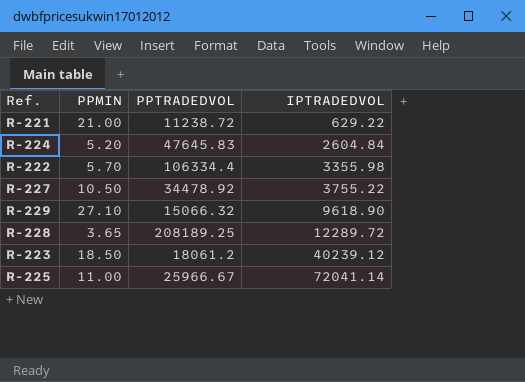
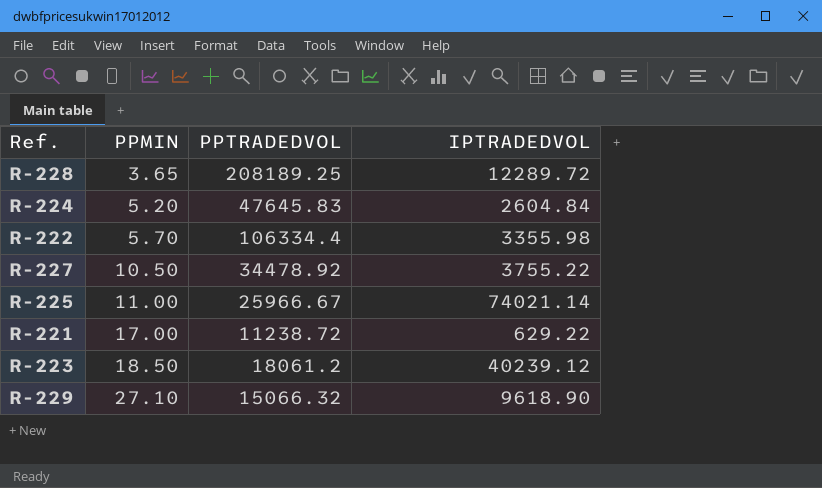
row order: IPTRADEDVOL ascending -> PPMIN ascending
R-225 | IPTRADEDVOL: 72041.14 -> 74021.14
R-221 | PPMIN: 21.00 -> 17.00

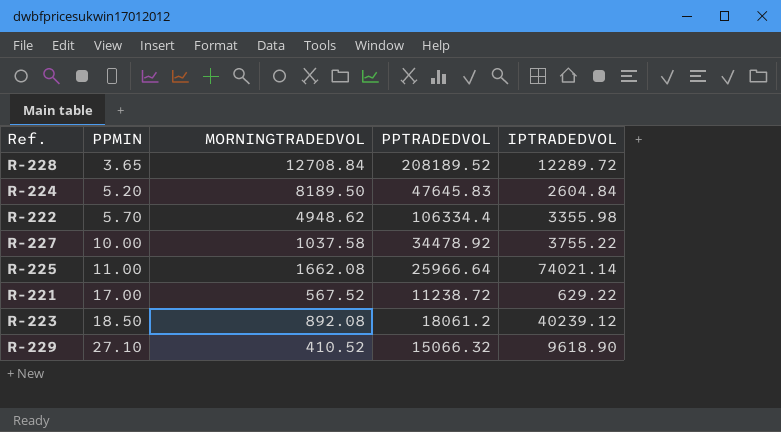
column MORNINGTRADEDVOL | position: none -> 3
R-228 | PPTRADEDVOL: 208189.25 -> 208189.52
R-227 | PPMIN: 10.50 -> 10.00
R-225 | PPTRADEDVOL: 25966.67 -> 25966.64

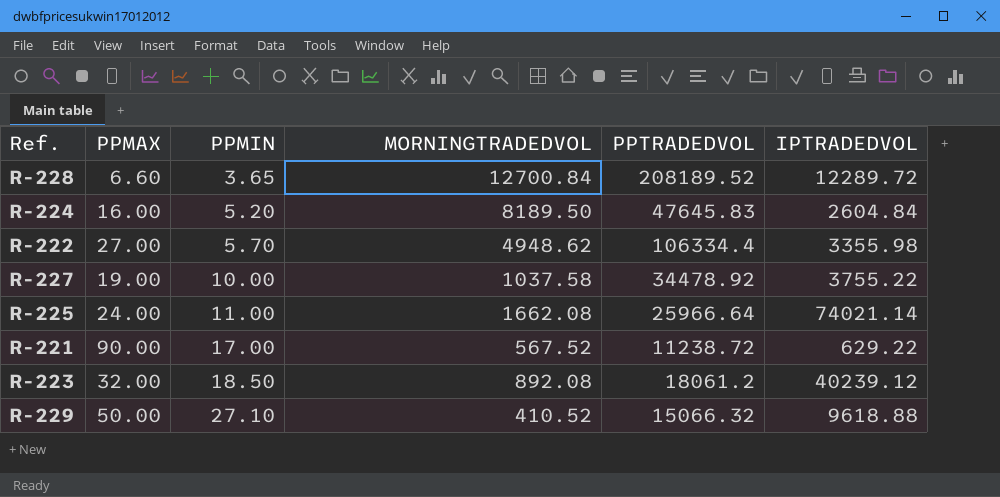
column PPMAX | position: none -> 2
R-228 | MORNINGTRADEDVOL: 12708.84 -> 12700.84
R-229 | IPTRADEDVOL: 9618.90 -> 9618.88

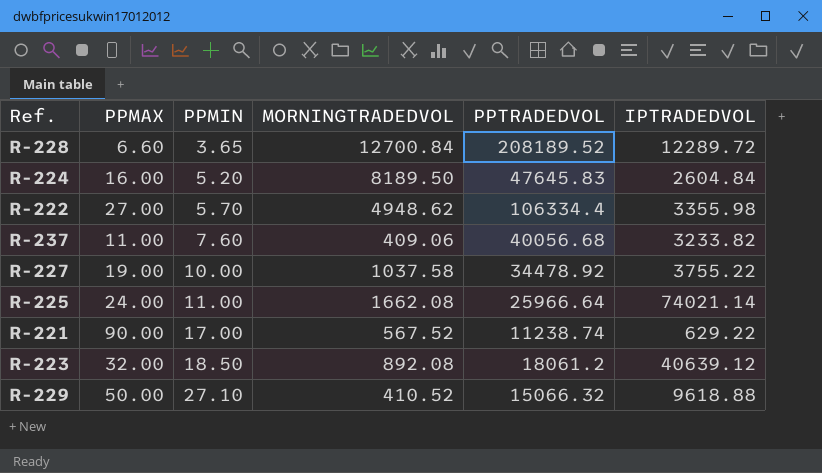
row R-237: none -> 11.00 | 7.60 | 409.06 | 40056.68 | 3233.82
R-221 | PPTRADEDVOL: 11238.72 -> 11238.74
R-223 | IPTRADEDVOL: 40239.12 -> 40639.12

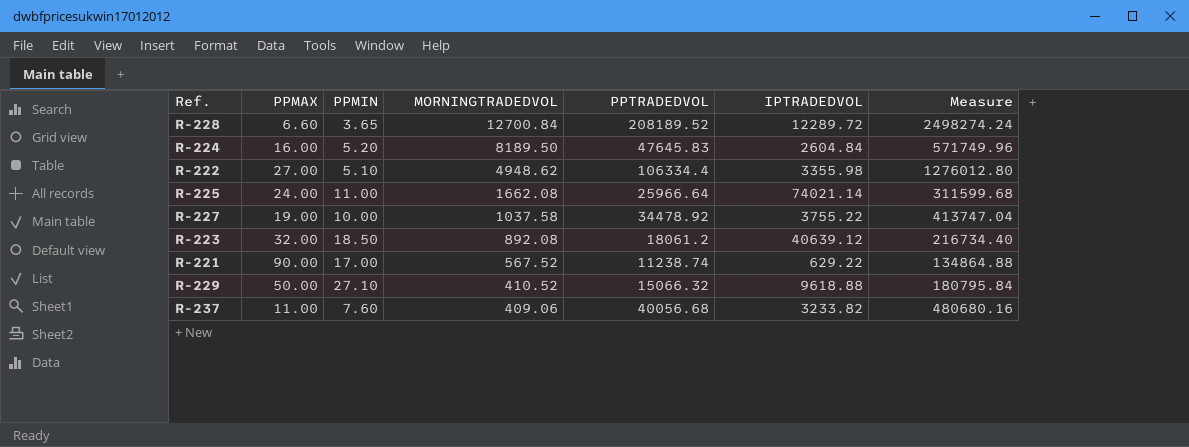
row order: PPMIN ascending -> MORNINGTRADEDVOL descending
column Measure | formula: none -> [PPTRADEDVOL] * 12
R-222 | PPMIN: 5.70 -> 5.10

